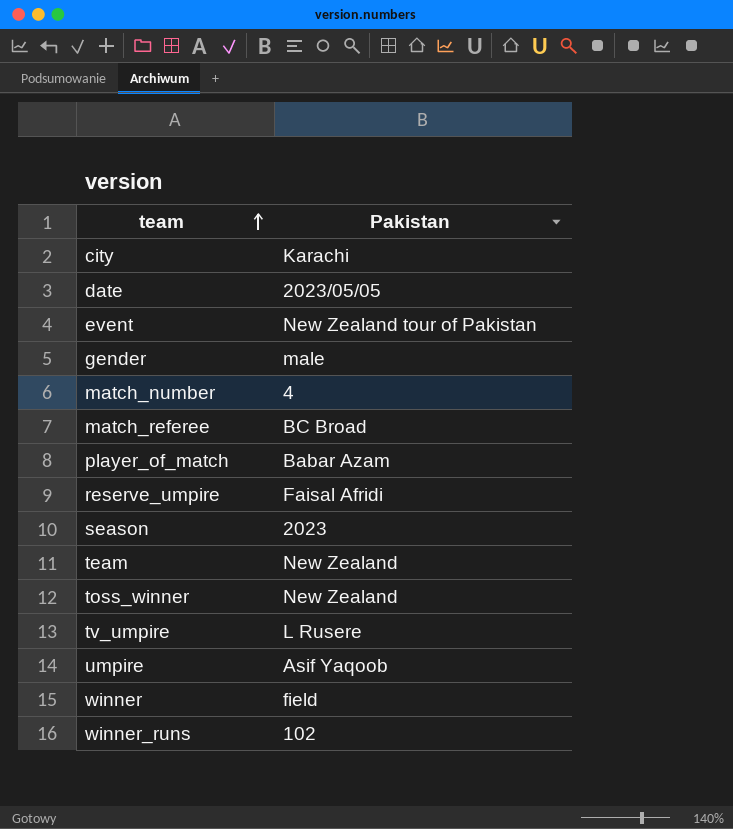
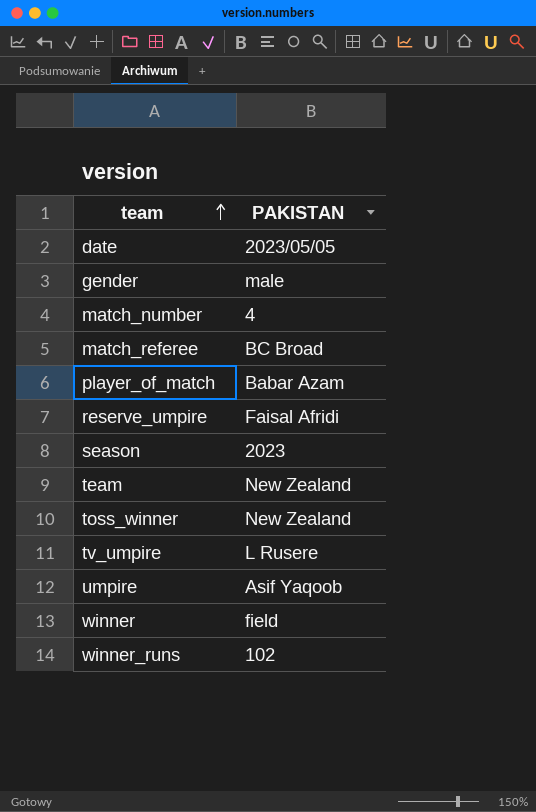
column name: Pakistan -> PAKISTAN
row city: Karachi -> none
row event: New Zealand tour of Pakistan -> none

